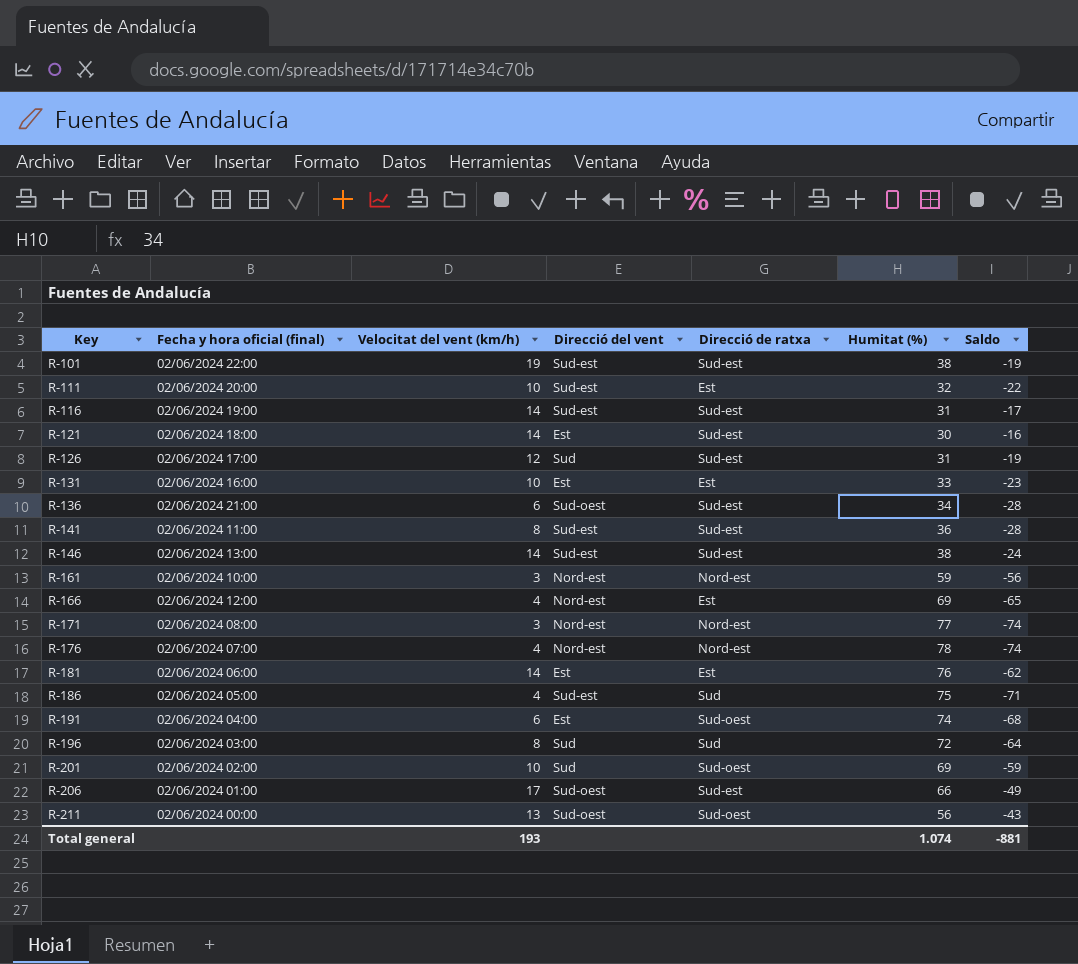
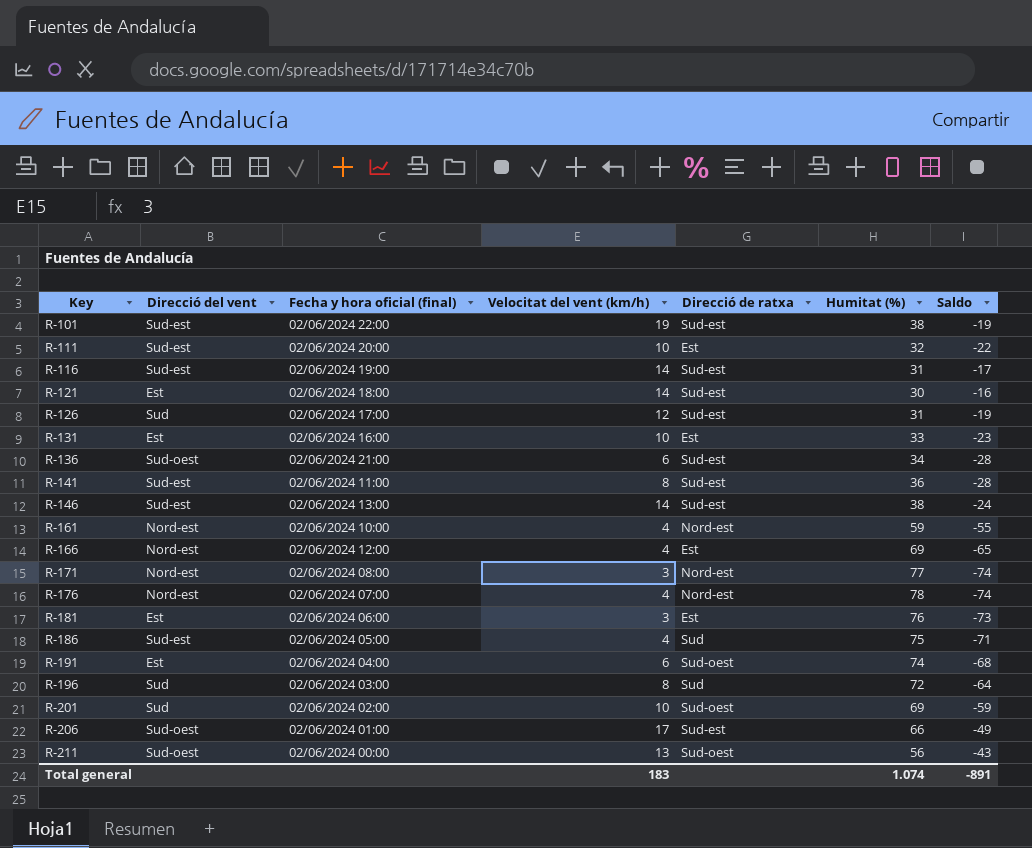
column Direcció del vent | position: 4 -> 2
R-161 | Velocitat del vent (km/h): 3 -> 4
R-161 | Saldo: -56 -> -55
R-181 | Velocitat del vent (km/h): 14 -> 3
R-181 | Saldo: -62 -> -73
Total general | Velocitat del vent (km/h): 193 -> 183
Total general | Saldo: -881 -> -891

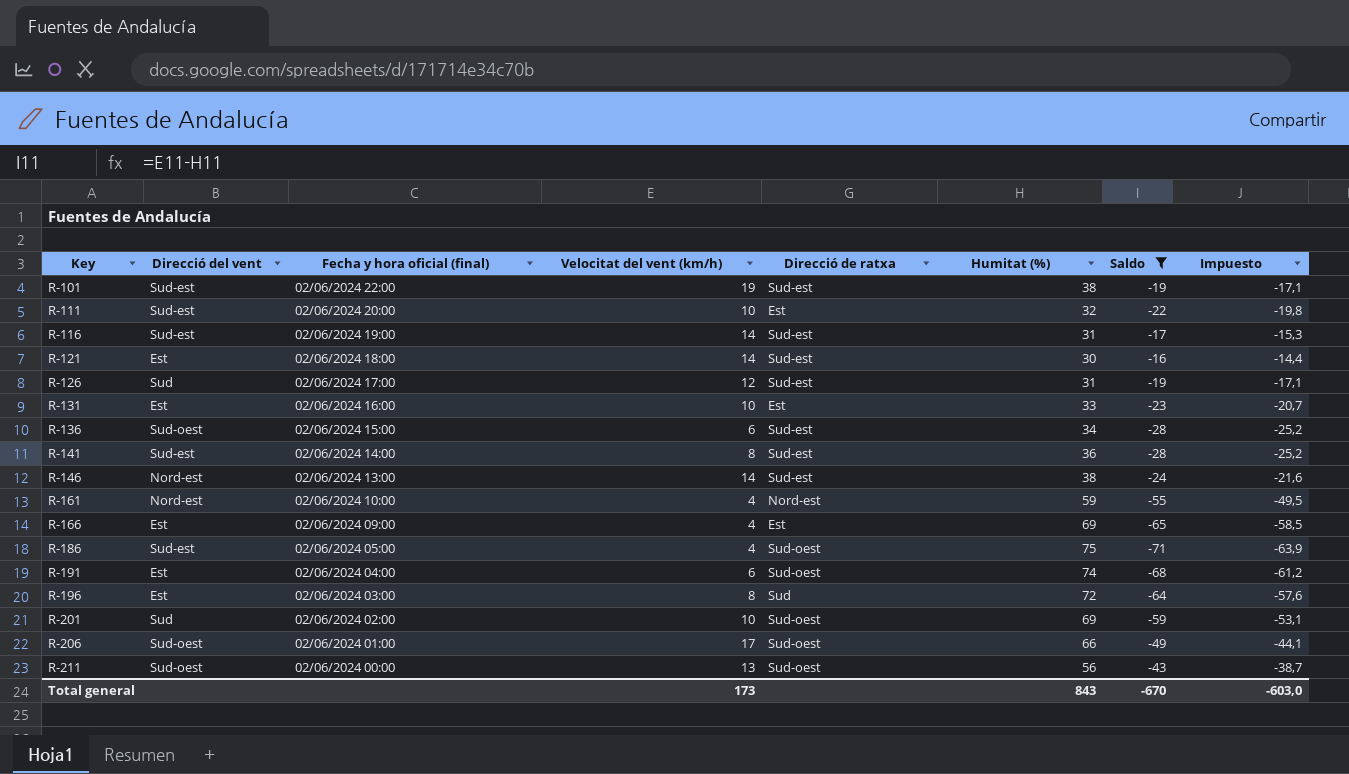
filter: none -> Saldo >= -71
column Impuesto | formula: none -> [Saldo] * 0,9
R-136 | Fecha y hora oficial (final): 02/06/2024 21:00 -> 02/06/2024 15:00
R-141 | Fecha y hora oficial (final): 02/06/2024 11:00 -> 02/06/2024 14:00
R-146 | Direcció del vent: Sud-est -> Nord-est
R-166 | Direcció del vent: Nord-est -> Est
R-166 | Fecha y hora oficial (final): 02/06/2024 12:00 -> 02/06/2024 09:00
R-186 | Direcció de ratxa: Sud -> Sud-oest
R-196 | Direcció del vent: Sud -> Est
R-206 | Direcció de ratxa: Sud-est -> Sud-oest
Total general | Velocitat del vent (km/h): 183 -> 173
Total general | Humitat (%): 1.074 -> 843
Total general | Saldo: -891 -> -670

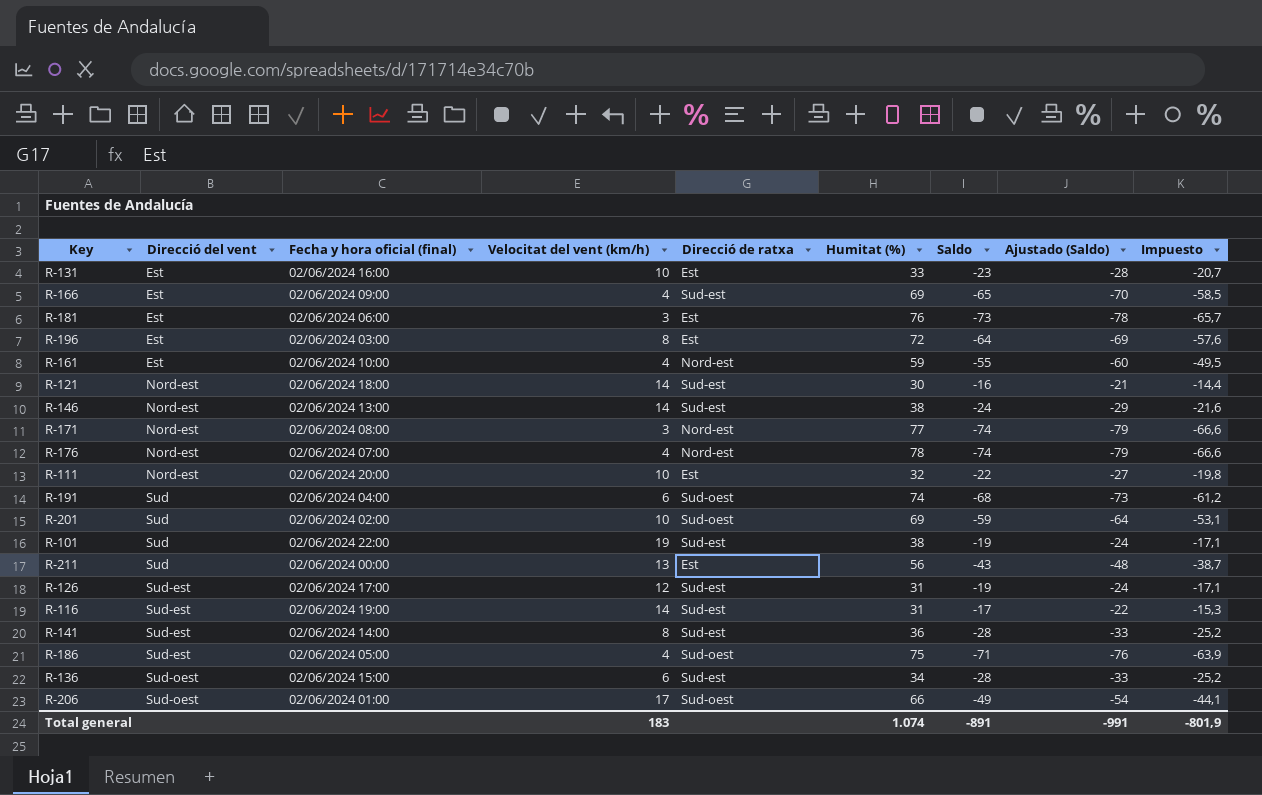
filter: Saldo >= -71 -> none
row order: Key ascending -> Direcció del vent ascending
column Ajustado (Saldo) | formula: none -> [Saldo] - 5
R-166 | Direcció de ratxa: Est -> Sud-est
R-196 | Direcció de ratxa: Sud -> Est
R-161 | Direcció del vent: Nord-est -> Est
R-121 | Direcció del vent: Est -> Nord-est
R-111 | Direcció del vent: Sud-est -> Nord-est
R-191 | Direcció del vent: Est -> Sud
R-101 | Direcció del vent: Sud-est -> Sud
R-211 | Direcció del vent: Sud-oest -> Sud
R-211 | Direcció de ratxa: Sud-oest -> Est
R-126 | Direcció del vent: Sud -> Sud-est
Total general | Velocitat del vent (km/h): 173 -> 183
Total general | Humitat (%): 843 -> 1.074
Total general | Saldo: -670 -> -891
Total general | Impuesto: -603,0 -> -801,9

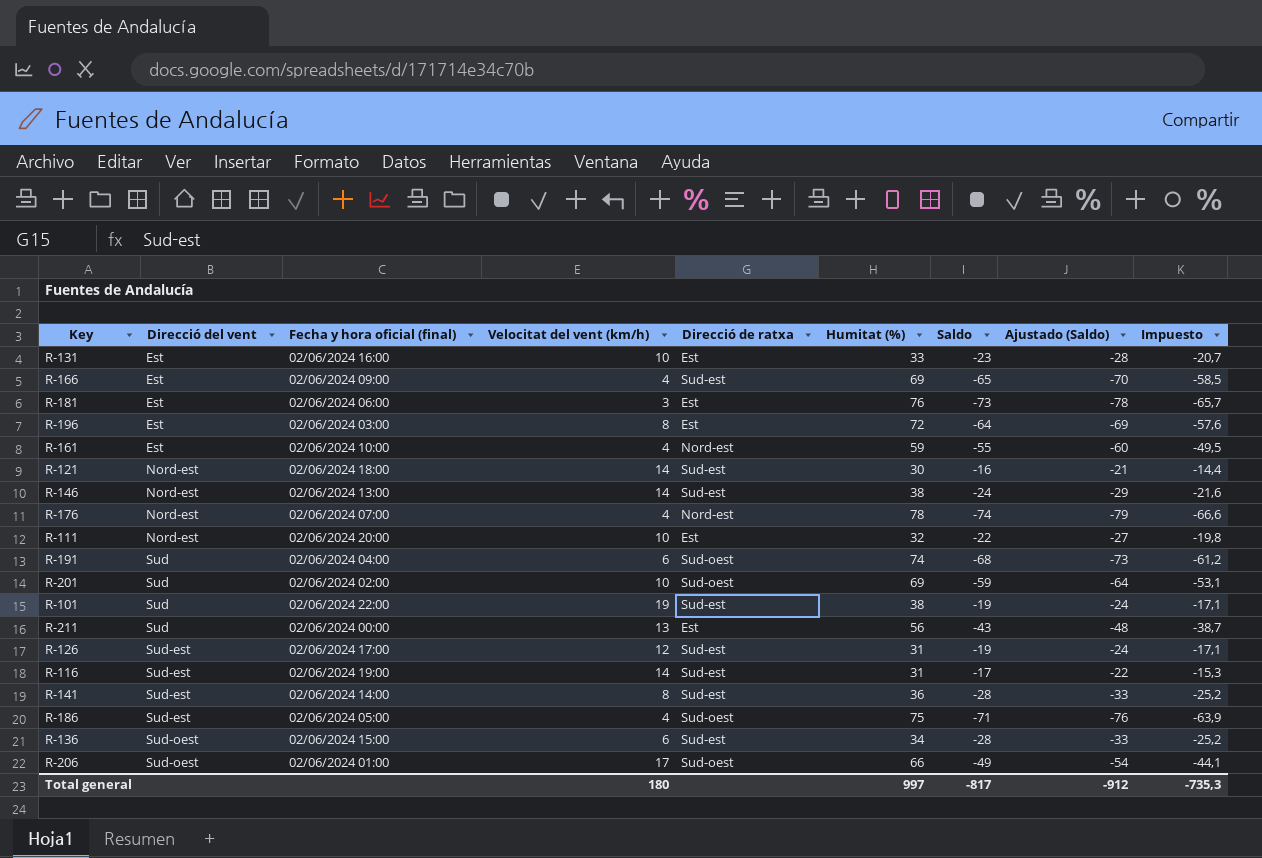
row R-171: Nord-est | 02/06/2024 08:00 | 3 | Nord-est | 77 | -74 | -79 | -66,6 -> none
Total general | Velocitat del vent (km/h): 183 -> 180
Total general | Humitat (%): 1.074 -> 997
Total general | Saldo: -891 -> -817
Total general | Ajustado (Saldo): -991 -> -912
Total general | Impuesto: -801,9 -> -735,3

